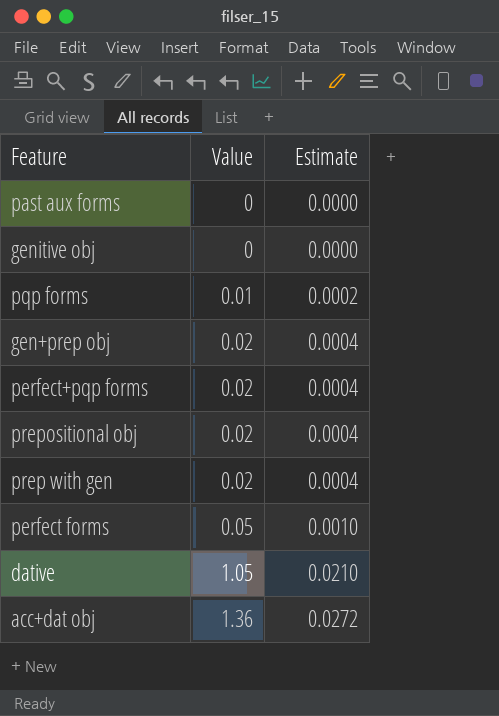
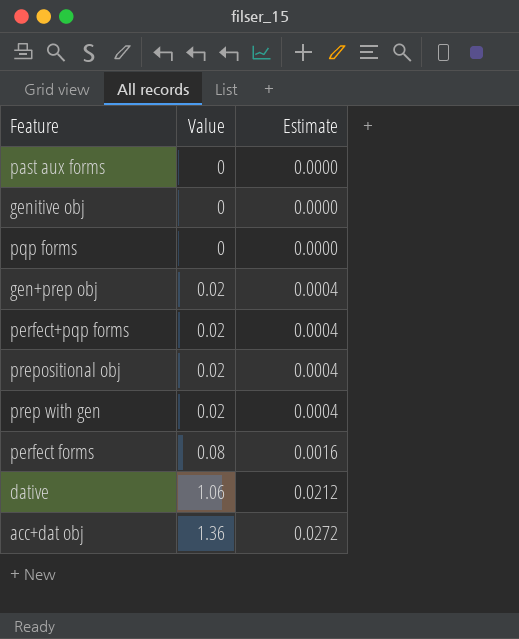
pqp forms | Value: 0.01 -> 0
pqp forms | Estimate: 0.0002 -> 0.0000
perfect forms | Value: 0.05 -> 0.08
perfect forms | Estimate: 0.0010 -> 0.0016
dative | Value: 1.05 -> 1.06
dative | Estimate: 0.0210 -> 0.0212

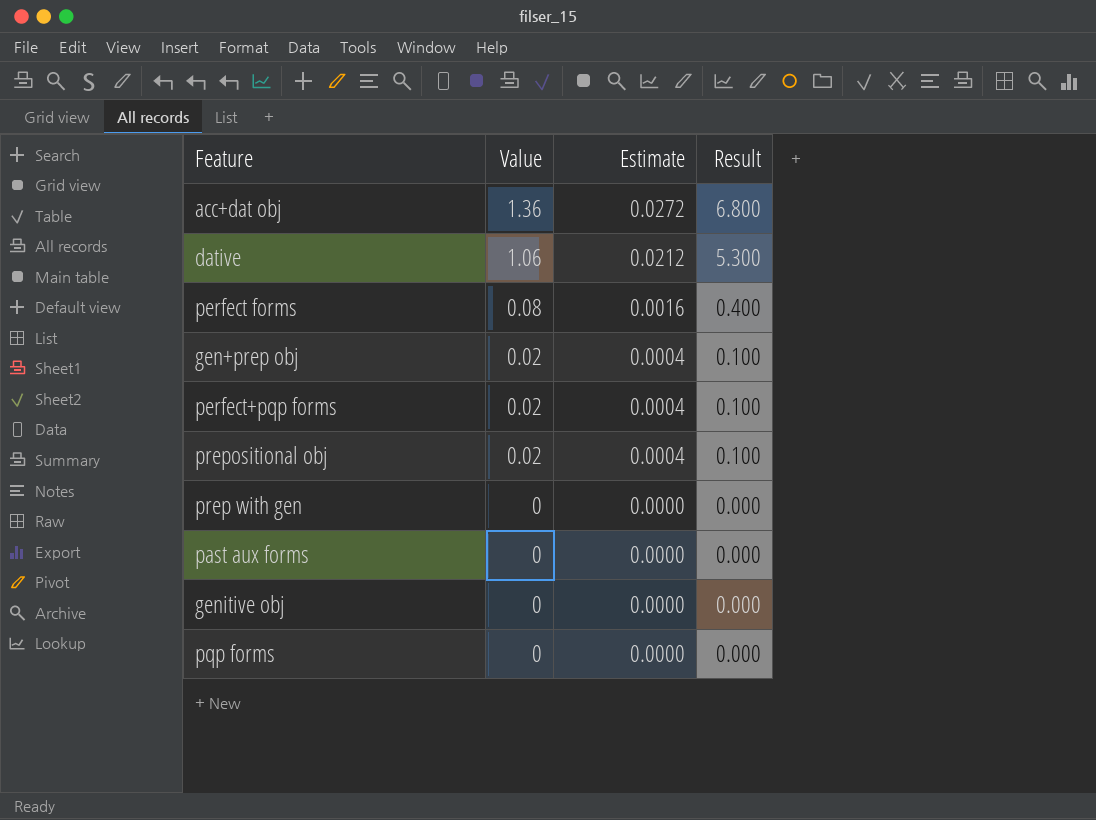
row order: Value ascending -> Value descending
column Result | formula: none -> [Value] * 5
prep with gen | Value: 0.02 -> 0
prep with gen | Estimate: 0.0004 -> 0.0000

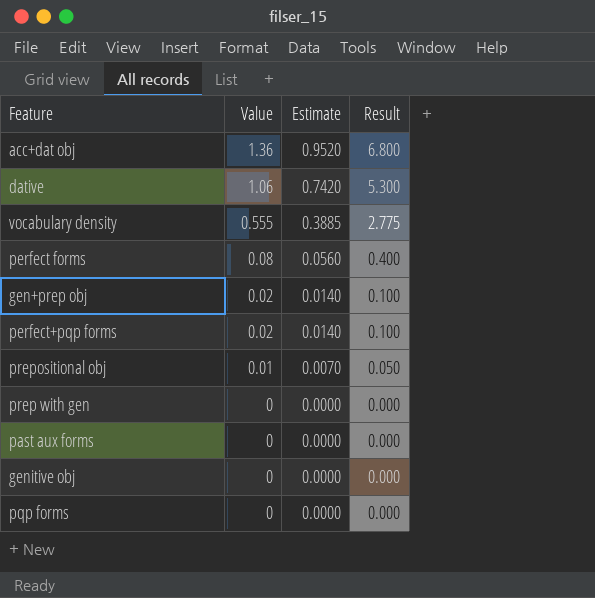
column Estimate | formula: [Value] * 0.02 -> [Value] * 0.7
row vocabulary density: none -> 0.555 | 0.3885 | 2.775
prepositional obj | Value: 0.02 -> 0.01
prepositional obj | Result: 0.100 -> 0.050

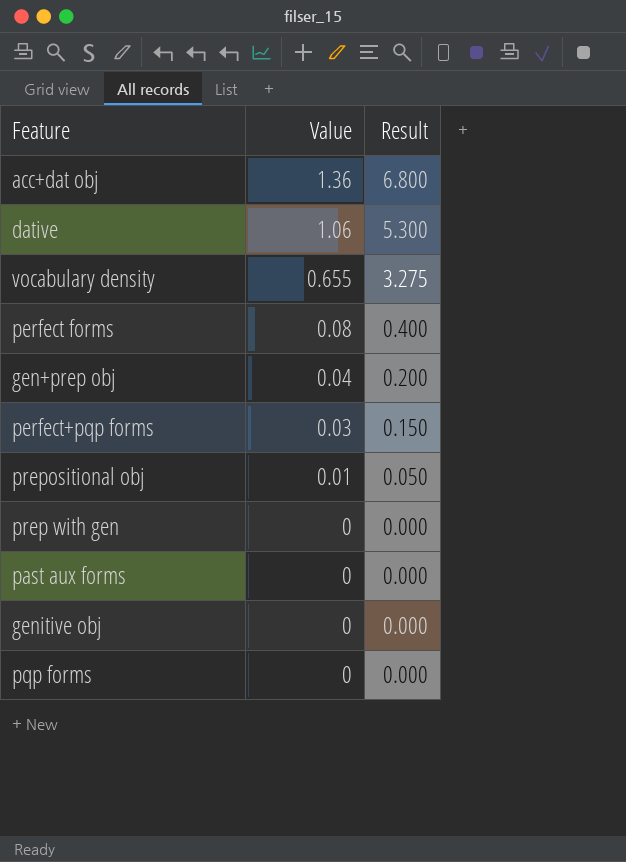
column Estimate | formula: [Value] * 0.7 -> none
vocabulary density | Value: 0.555 -> 0.655
vocabulary density | Result: 2.775 -> 3.275
gen+prep obj | Value: 0.02 -> 0.04
gen+prep obj | Result: 0.100 -> 0.200
perfect+pqp forms | Value: 0.02 -> 0.03
perfect+pqp forms | Result: 0.100 -> 0.150

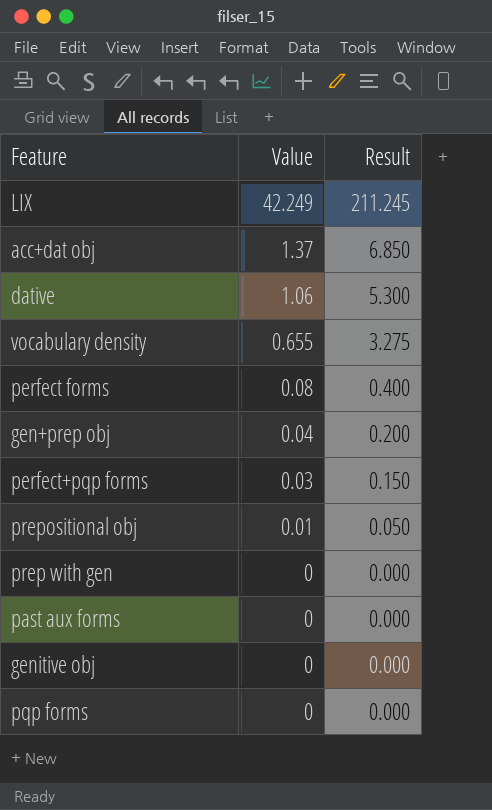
row LIX: none -> 42.249 | 211.245
acc+dat obj | Value: 1.36 -> 1.37
acc+dat obj | Result: 6.800 -> 6.850

